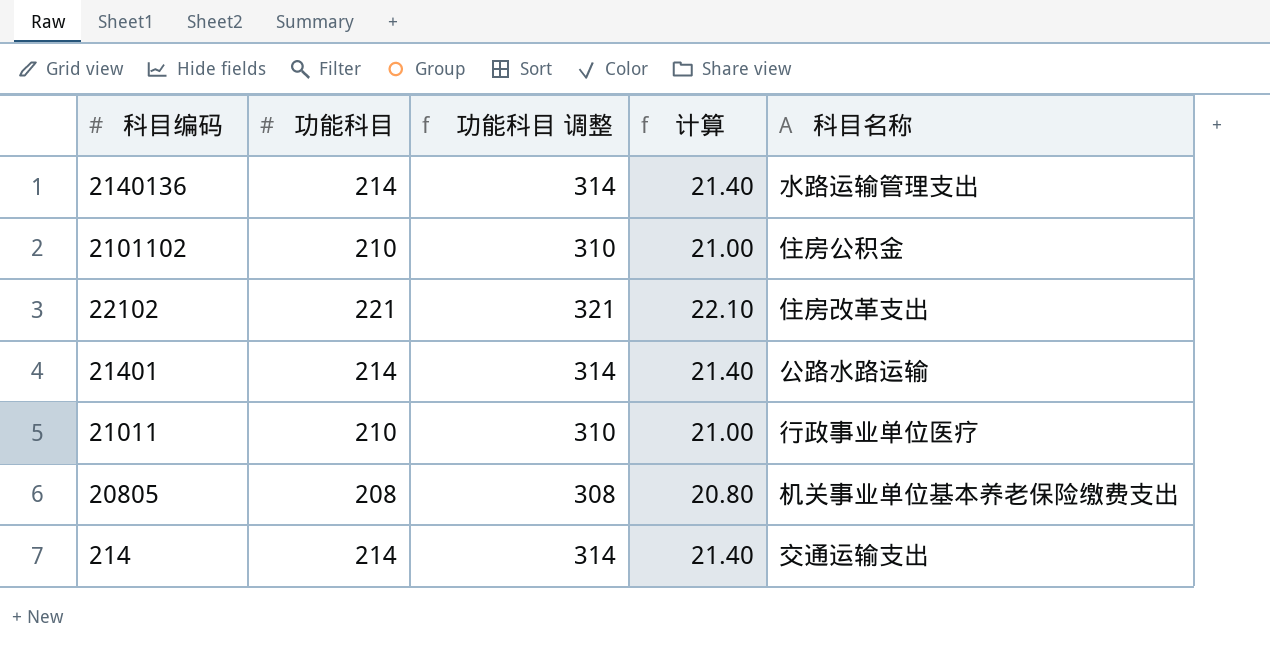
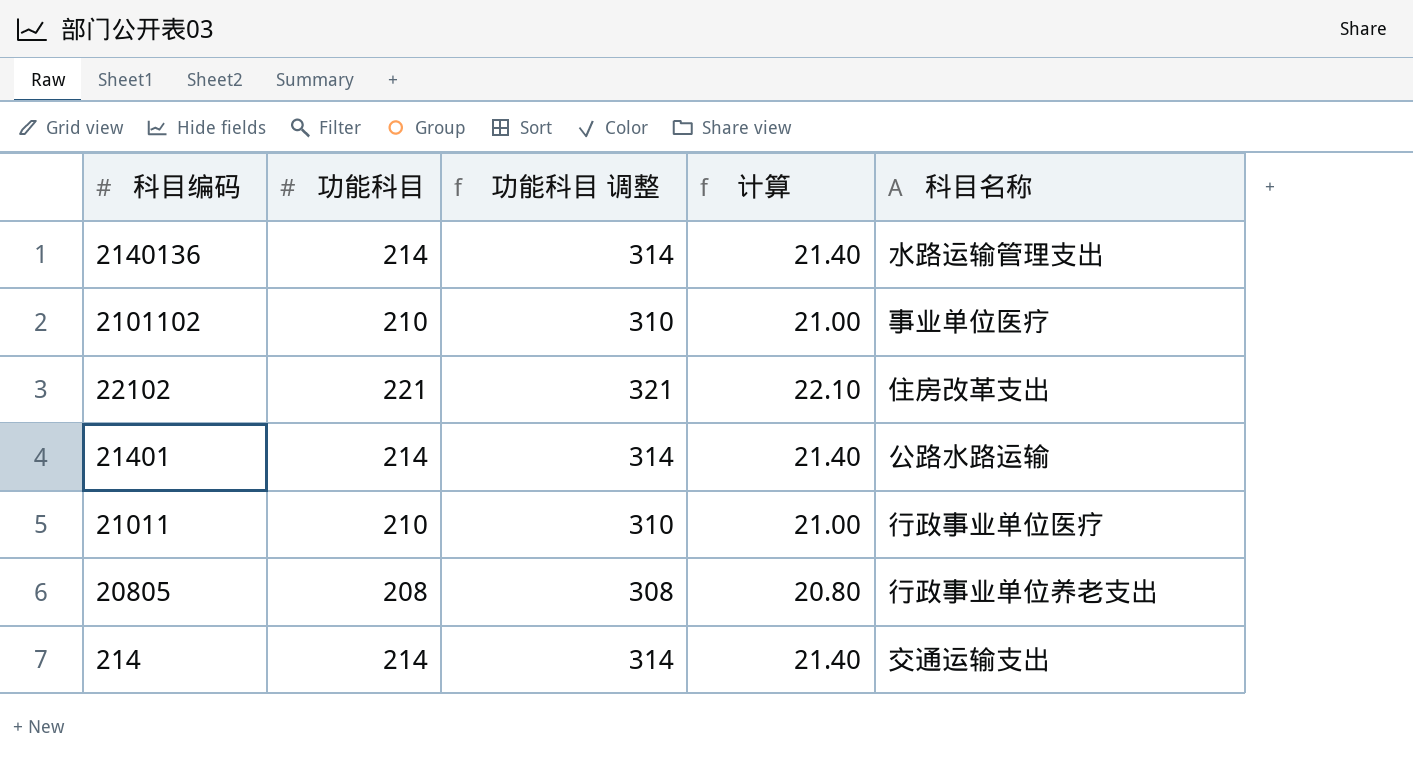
2101102 | 科目名称: 住房公积金 -> 事业单位医疗
20805 | 科目名称: 机关事业单位基本养老保险缴费支出 -> 行政事业单位养老支出

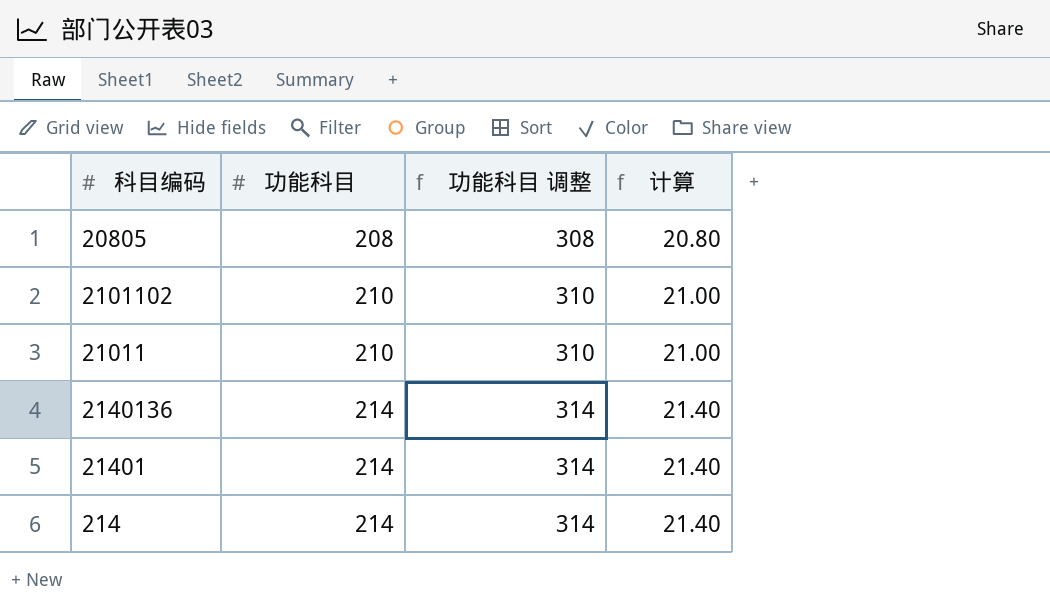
row order: 科目编码 descending -> 功能科目 ascending
column 科目名称 | position: 5 -> none
row 22102: 221 | 321 | 22.10 | 住房改革支出 -> none

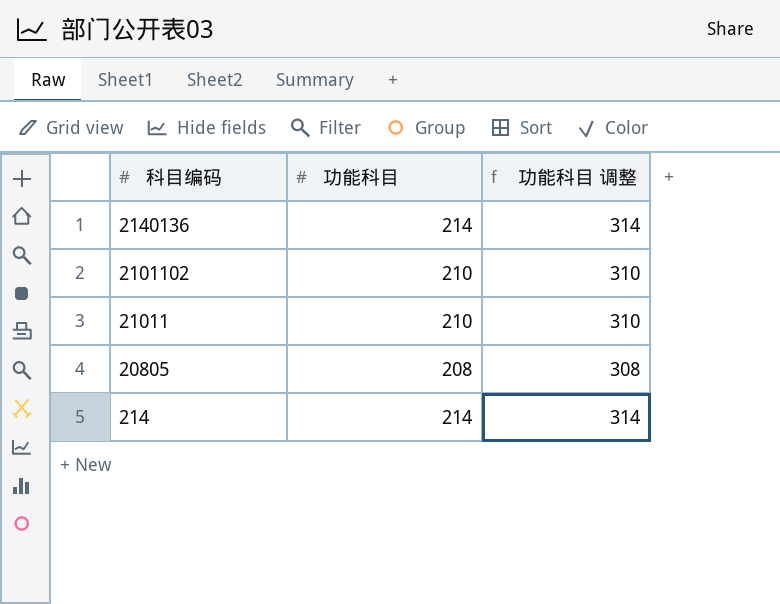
row order: 功能科目 ascending -> 科目编码 descending
column 计算 | formula: [功能科目] * 0.1 -> none
row 21401: 214 | 314 | 21.40 -> none

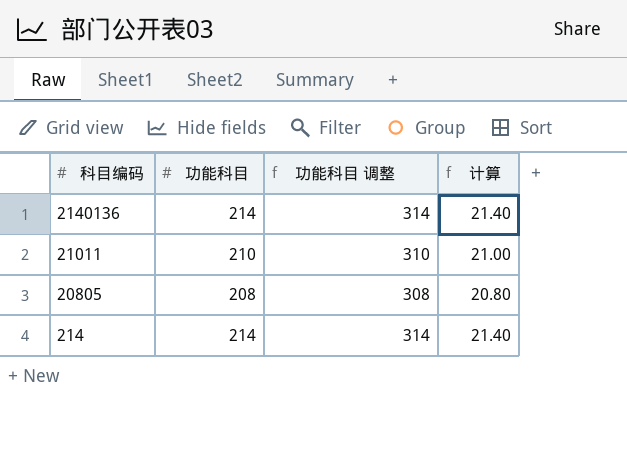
column 计算 | formula: none -> [功能科目] * 0.1
row 2101102: 210 | 310 -> none

